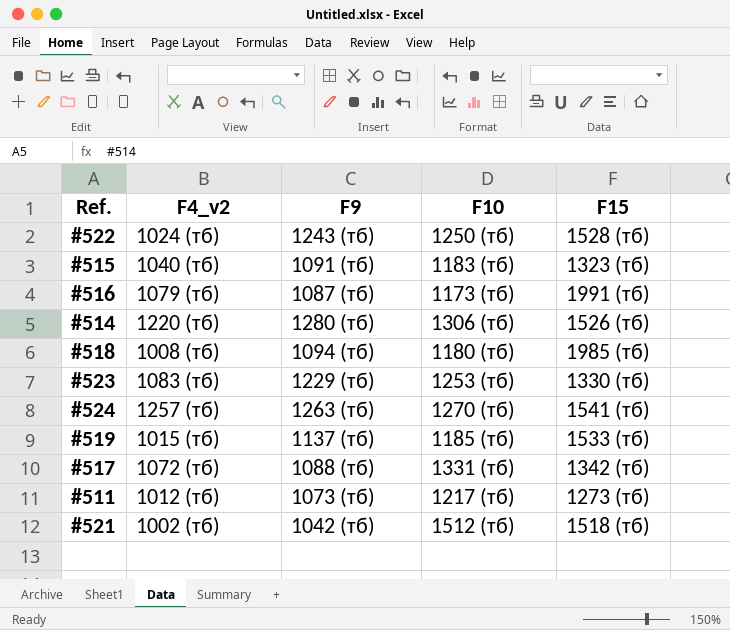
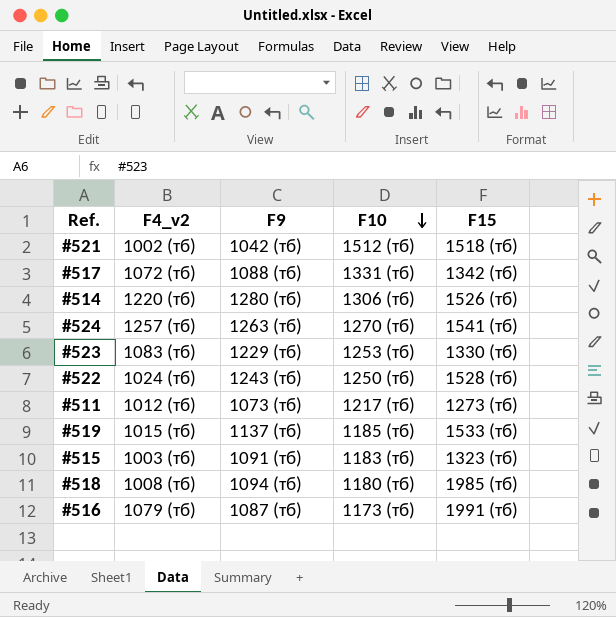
row order: none -> F10 descending
#515 | F4_v2: 1040 (тб) -> 1003 (тб)

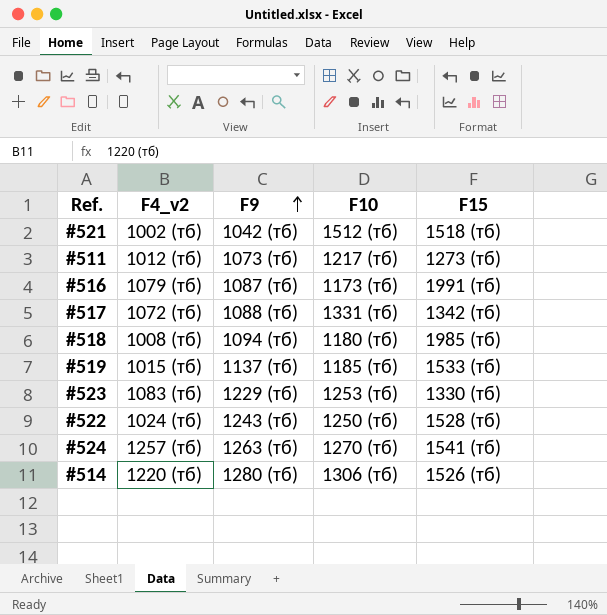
row order: F10 descending -> F9 ascending
row #515: 1003 (тб) | 1091 (тб) | 1183 (тб) | 1323 (тб) -> none

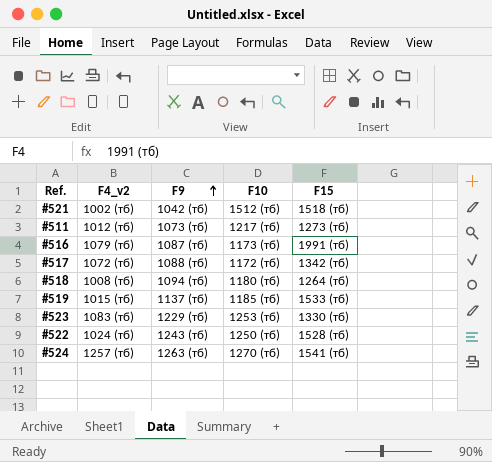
row #514: 1220 (тб) | 1280 (тб) | 1306 (тб) | 1526 (тб) -> none
#517 | F10: 1331 (тб) -> 1172 (тб)
#518 | F15: 1985 (тб) -> 1264 (тб)

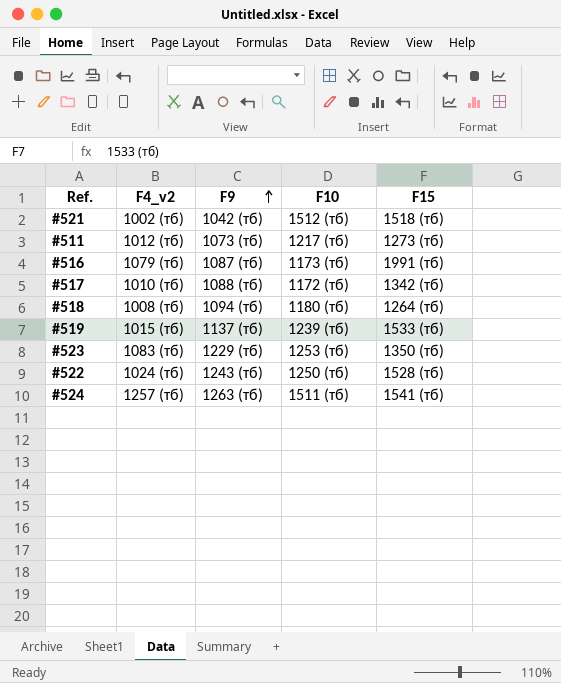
#517 | F4_v2: 1072 (тб) -> 1010 (тб)
#519 | F10: 1185 (тб) -> 1239 (тб)
#523 | F15: 1330 (тб) -> 1350 (тб)
#524 | F10: 1270 (тб) -> 1511 (тб)

